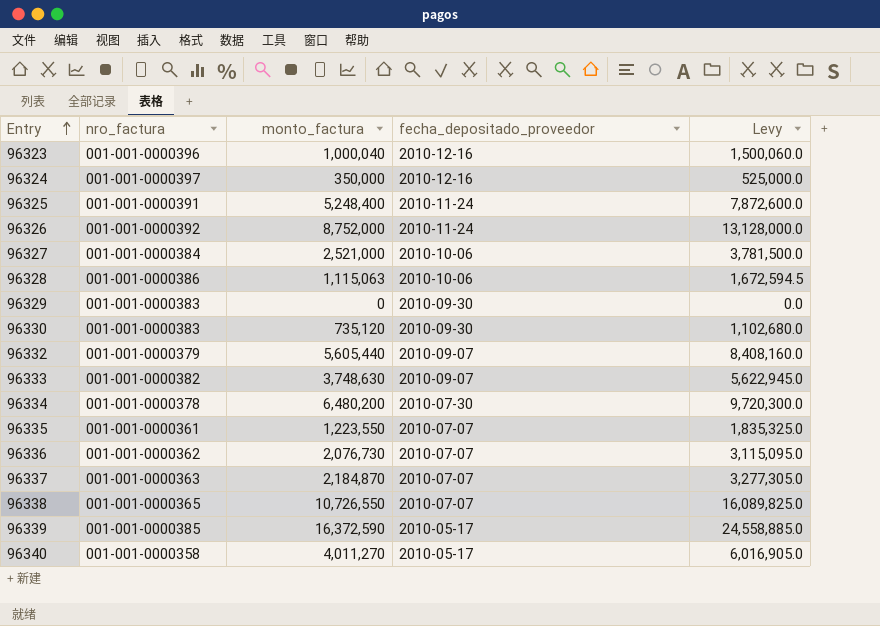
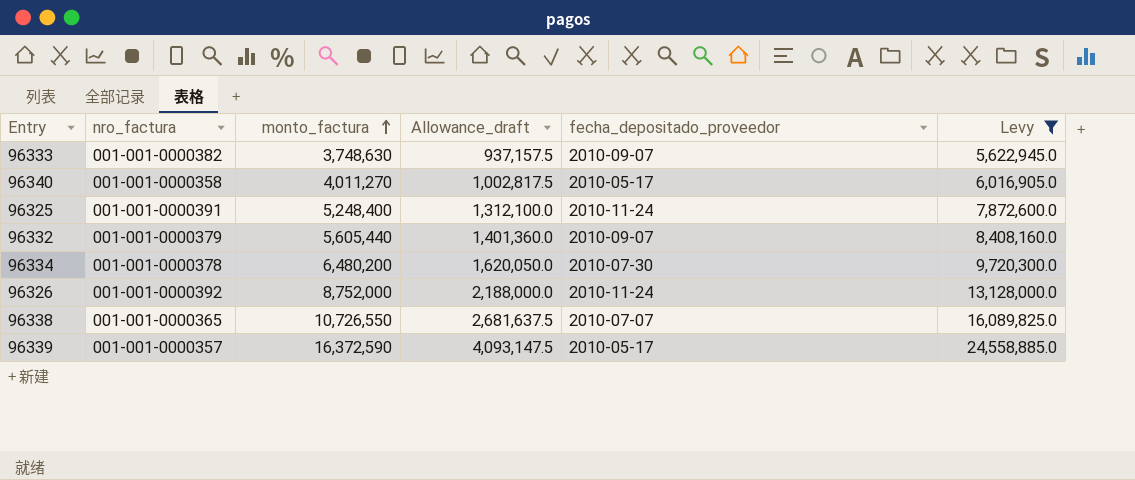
filter: none -> Levy >= 5,622,945.0
row order: Entry ascending -> monto_factura ascending
column Allowance_draft | formula: none -> [monto_factura] * 0.25
96339 | nro_factura: 001-001-0000385 -> 001-001-0000357

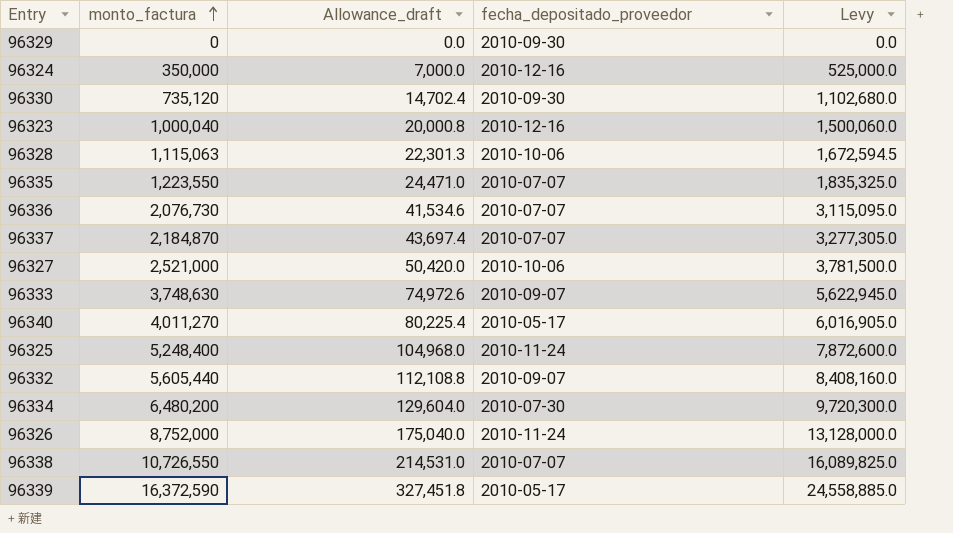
filter: Levy >= 5,622,945.0 -> none
column nro_factura | position: 2 -> none
column Allowance_draft | formula: [monto_factura] * 0.25 -> [monto_factura] * 0.02

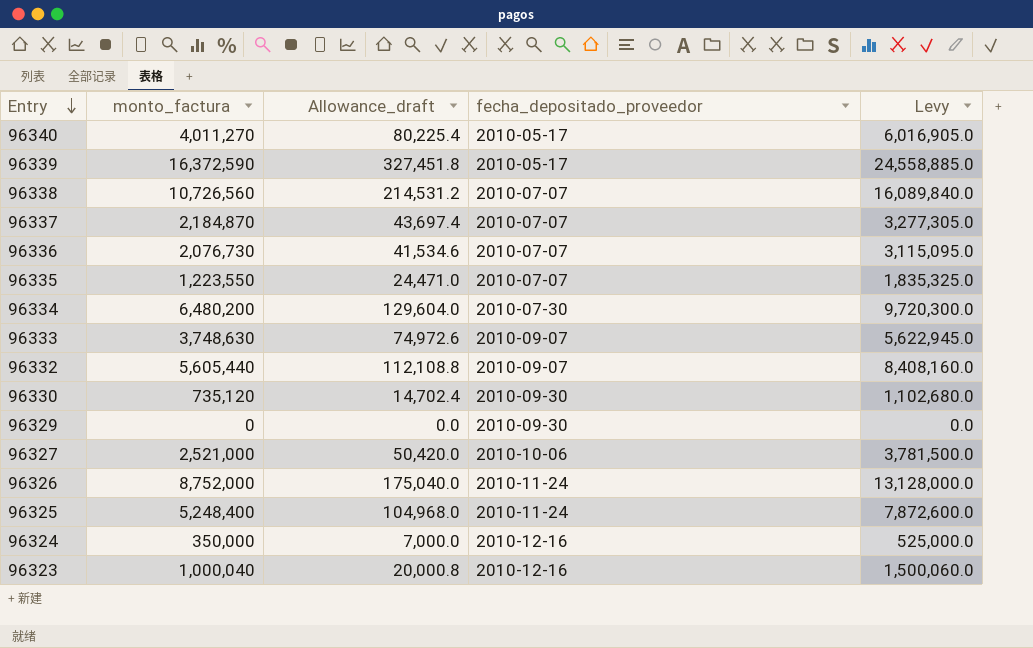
row order: monto_factura ascending -> Entry descending
row 96328: 1,115,063 | 22,301.3 | 2010-10-06 | 1,672,594.5 -> none
96338 | monto_factura: 10,726,550 -> 10,726,560
96338 | Allowance_draft: 214,531.0 -> 214,531.2
96338 | Levy: 16,089,825.0 -> 16,089,840.0

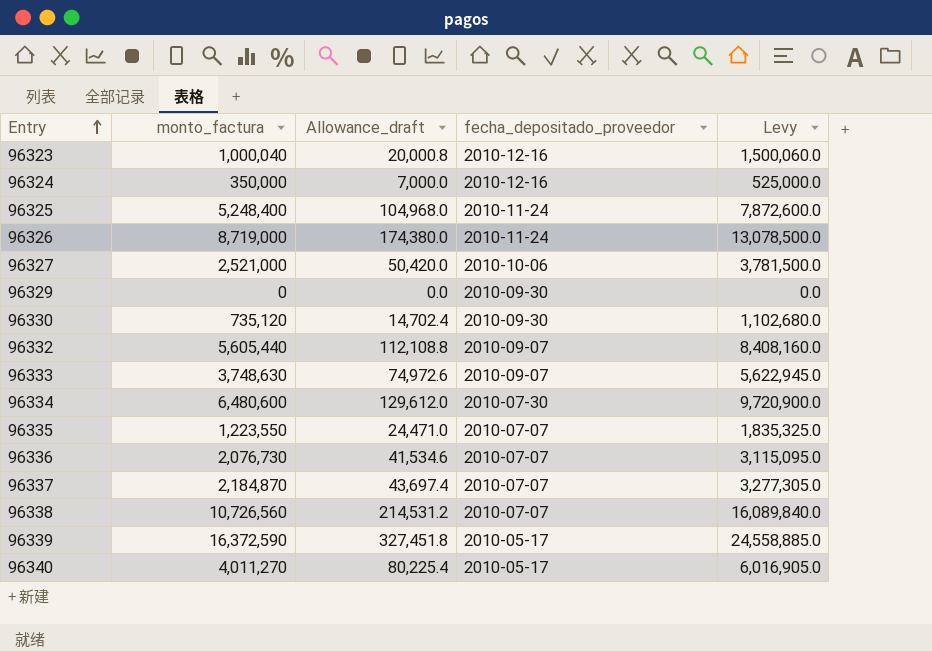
row order: Entry descending -> Entry ascending
96326 | monto_factura: 8,752,000 -> 8,719,000
96326 | Allowance_draft: 175,040.0 -> 174,380.0
96326 | Levy: 13,128,000.0 -> 13,078,500.0
96334 | monto_factura: 6,480,200 -> 6,480,600
96334 | Allowance_draft: 129,604.0 -> 129,612.0
96334 | Levy: 9,720,300.0 -> 9,720,900.0

